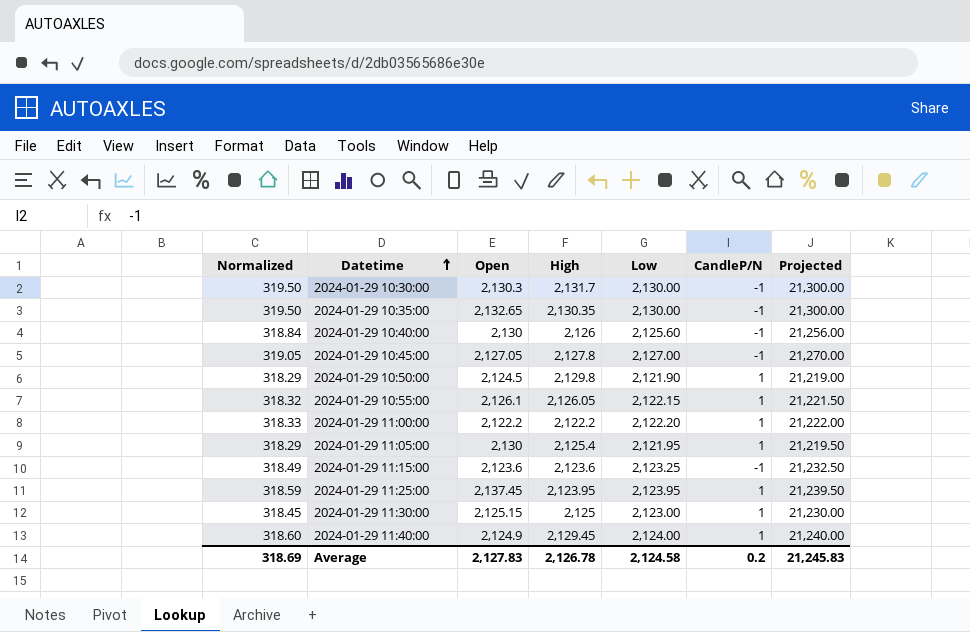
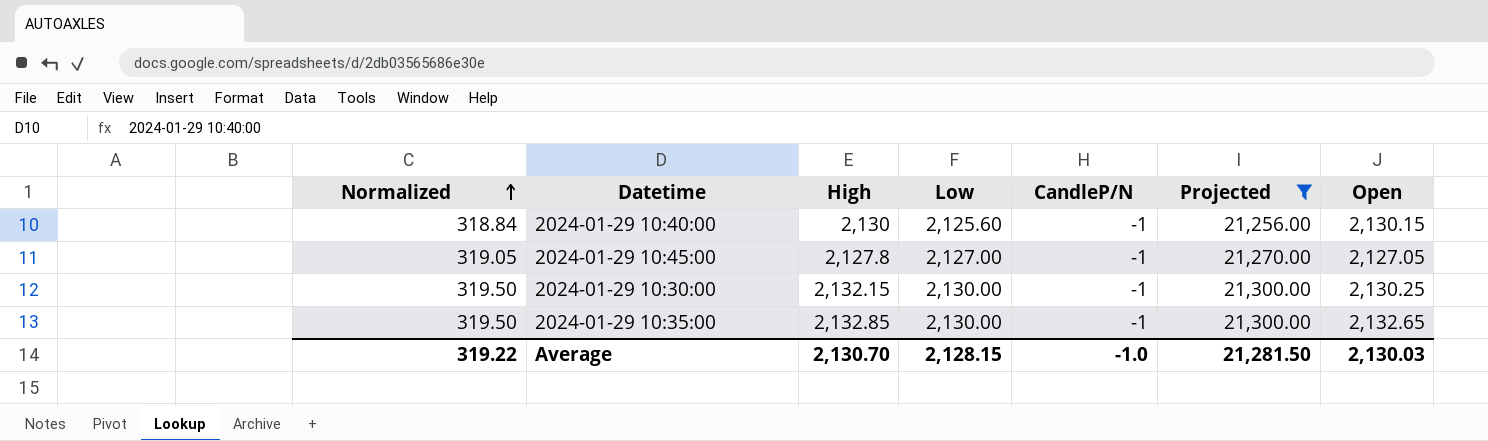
filter: none -> Projected >= 21,256.00
row order: Datetime ascending -> Normalized ascending
column Open | position: 3 -> 7
2024-01-29 10:40:00 | High: 2,126 -> 2,130
2024-01-29 10:40:00 | Open: 2,130 -> 2,130.15
2024-01-29 10:30:00 | High: 2,131.7 -> 2,132.15
2024-01-29 10:30:00 | Open: 2,130.3 -> 2,130.25
2024-01-29 10:35:00 | High: 2,130.35 -> 2,132.85
Average | Normalized: 318.69 -> 319.22
Average | High: 2,126.78 -> 2,130.70
Average | Low: 2,124.58 -> 2,128.15
Average | CandleP/N: 0.2 -> -1.0
Average | Projected: 21,245.83 -> 21,281.50
Average | Open: 2,127.83 -> 2,130.03

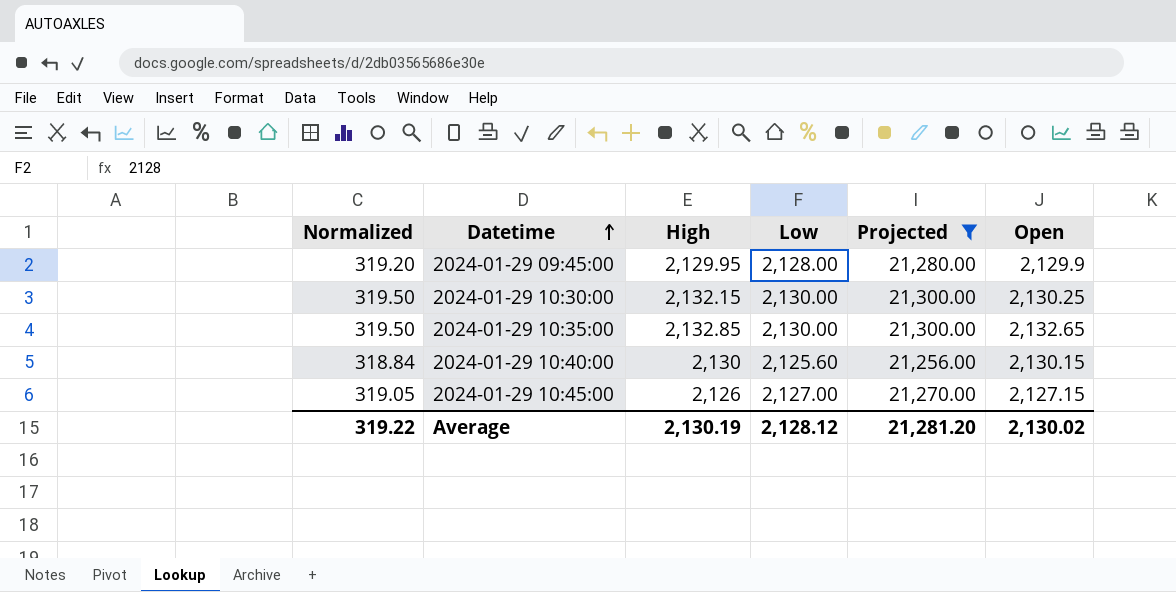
row order: Normalized ascending -> Datetime ascending
column CandleP/N | position: 5 -> none
row 2024-01-29 09:45:00: none -> 319.20 | 2,129.95 | 2,128.00 | 21,280.00 | 2,129.9
2024-01-29 10:45:00 | High: 2,127.8 -> 2,126
2024-01-29 10:45:00 | Open: 2,127.05 -> 2,127.15
Average | High: 2,130.70 -> 2,130.19
Average | Low: 2,128.15 -> 2,128.12
Average | Projected: 21,281.50 -> 21,281.20
Average | Open: 2,130.03 -> 2,130.02

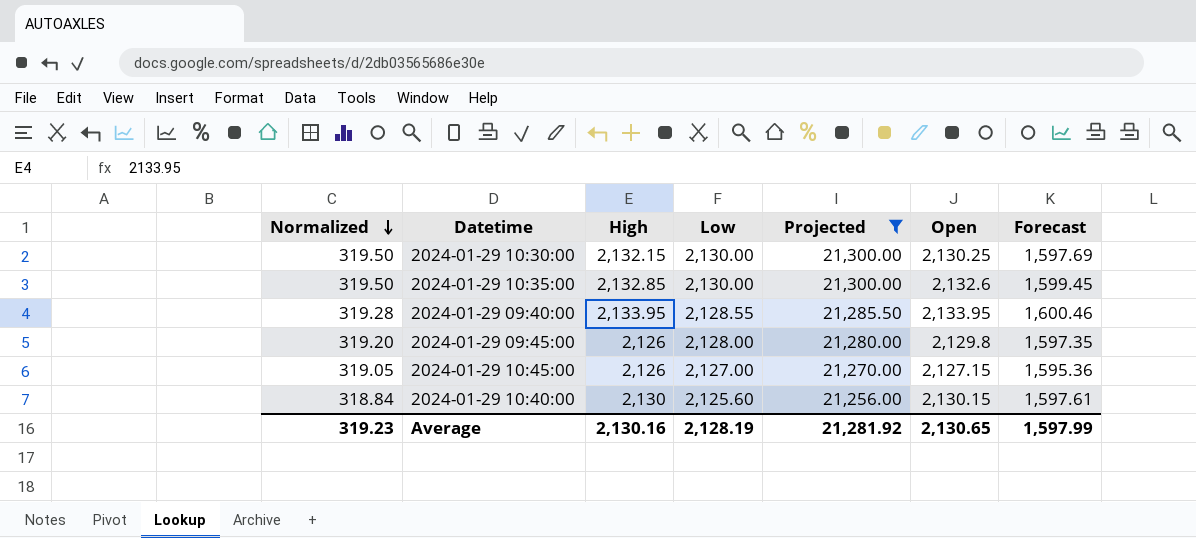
row order: Datetime ascending -> Normalized descending
column Forecast | formula: none -> [Open] * 0.75
2024-01-29 10:35:00 | Open: 2,132.65 -> 2,132.6
row 2024-01-29 09:40:00: none -> 319.28 | 2,133.95 | 2,128.55 | 21,285.50 | 2,133.95 | 1,600.46
2024-01-29 09:45:00 | High: 2,129.95 -> 2,126
2024-01-29 09:45:00 | Open: 2,129.9 -> 2,129.8
Average | Normalized: 319.22 -> 319.23
Average | High: 2,130.19 -> 2,130.16
Average | Low: 2,128.12 -> 2,128.19
Average | Projected: 21,281.20 -> 21,281.92
Average | Open: 2,130.02 -> 2,130.65

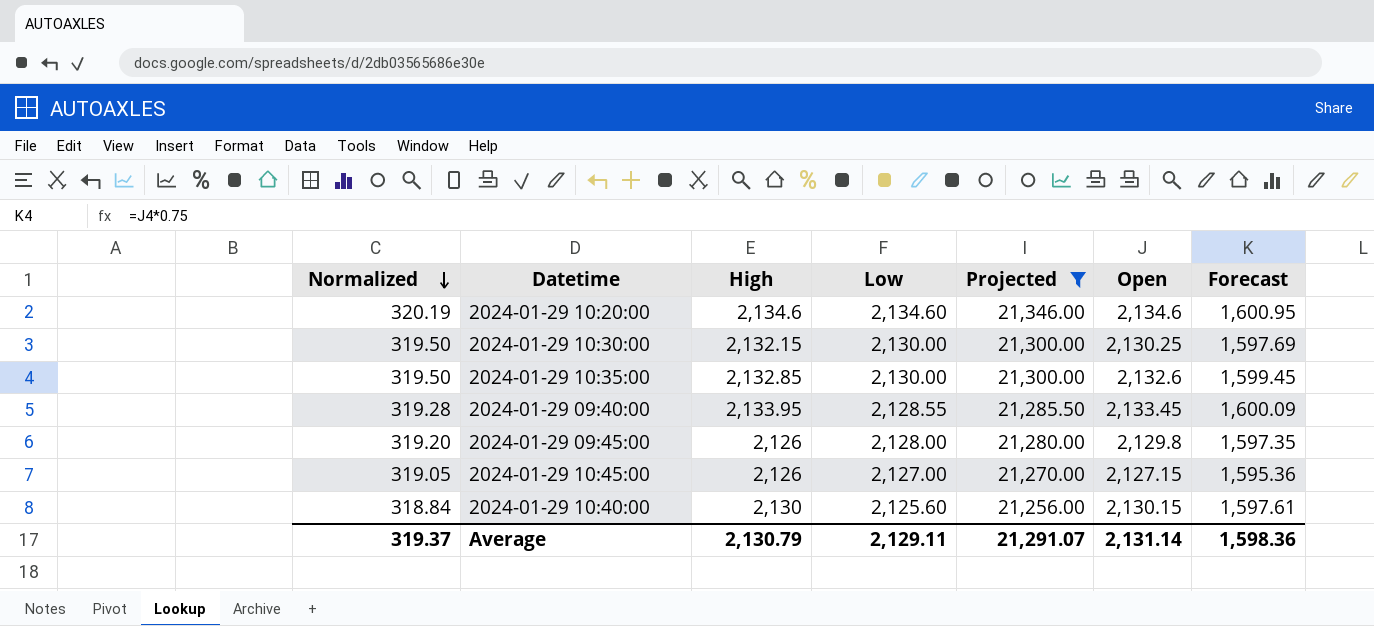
row 2024-01-29 10:20:00: none -> 320.19 | 2,134.6 | 2,134.60 | 21,346.00 | 2,134.6 | 1,600.95
2024-01-29 09:40:00 | Open: 2,133.95 -> 2,133.45
2024-01-29 09:40:00 | Forecast: 1,600.46 -> 1,600.09
Average | Normalized: 319.23 -> 319.37
Average | High: 2,130.16 -> 2,130.79
Average | Low: 2,128.19 -> 2,129.11
Average | Projected: 21,281.92 -> 21,291.07
Average | Open: 2,130.65 -> 2,131.14
Average | Forecast: 1,597.99 -> 1,598.36

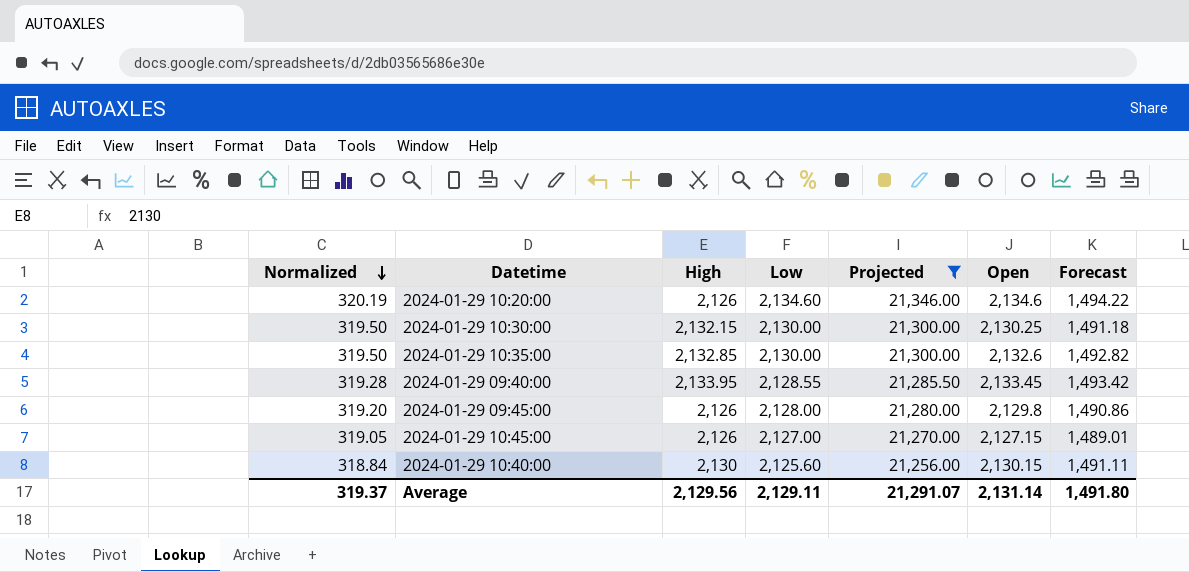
column Forecast | formula: [Open] * 0.75 -> [Open] * 0.7
2024-01-29 10:20:00 | High: 2,134.6 -> 2,126
Average | High: 2,130.79 -> 2,129.56
Average | Forecast: 1,598.36 -> 1,491.80

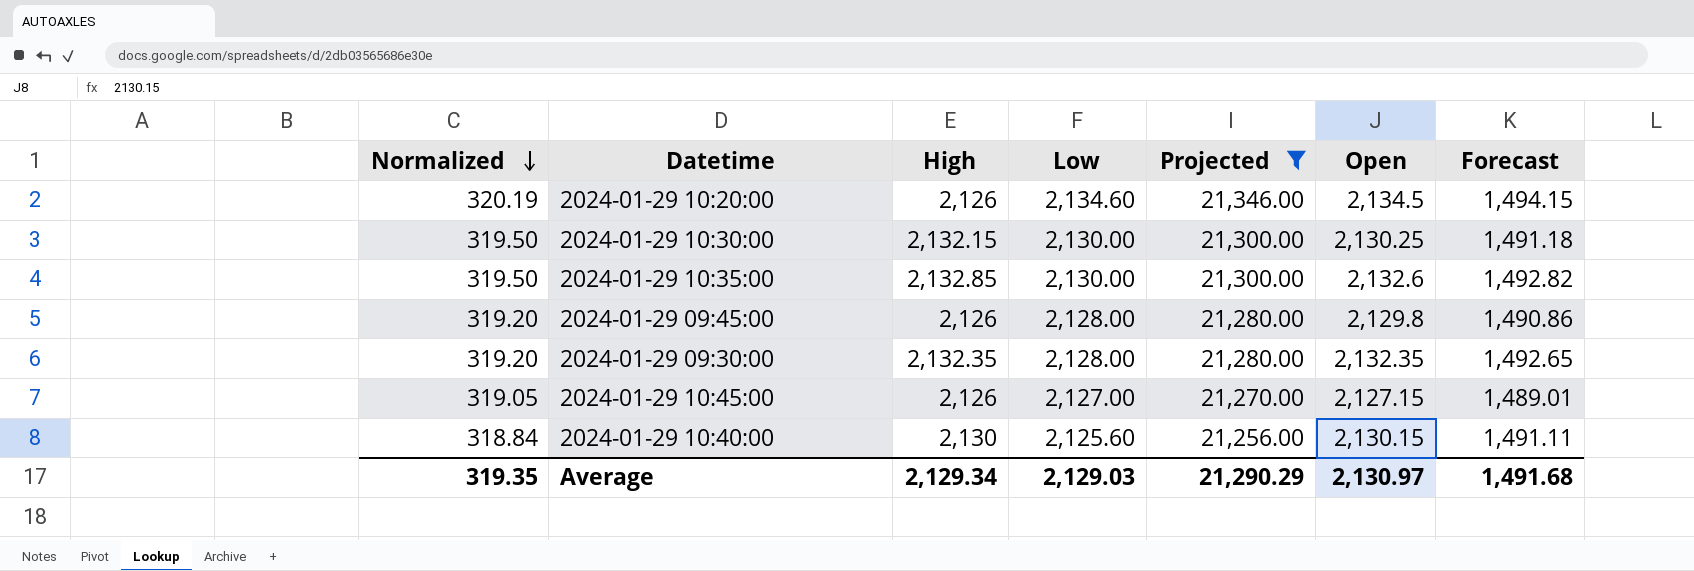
row 2024-01-29 09:40:00: 319.28 | 2,133.95 | 2,128.55 | 21,285.50 | 2,133.45 | 1,493.42 -> none
2024-01-29 10:20:00 | Open: 2,134.6 -> 2,134.5
2024-01-29 10:20:00 | Forecast: 1,494.22 -> 1,494.15
row 2024-01-29 09:30:00: none -> 319.20 | 2,132.35 | 2,128.00 | 21,280.00 | 2,132.35 | 1,492.65
Average | Normalized: 319.37 -> 319.35
Average | High: 2,129.56 -> 2,129.34
Average | Low: 2,129.11 -> 2,129.03
Average | Projected: 21,291.07 -> 21,290.29
Average | Open: 2,131.14 -> 2,130.97
Average | Forecast: 1,491.80 -> 1,491.68

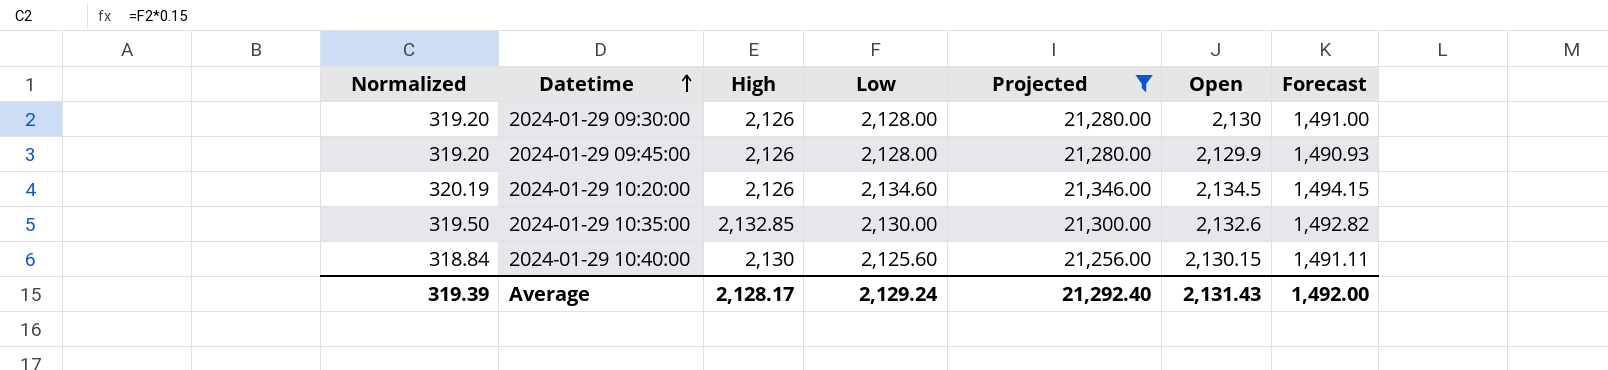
row order: Normalized descending -> Datetime ascending
row 2024-01-29 10:30:00: 319.50 | 2,132.15 | 2,130.00 | 21,300.00 | 2,130.25 | 1,491.18 -> none
row 2024-01-29 10:45:00: 319.05 | 2,126 | 2,127.00 | 21,270.00 | 2,127.15 | 1,489.01 -> none
2024-01-29 09:30:00 | High: 2,132.35 -> 2,126
2024-01-29 09:30:00 | Open: 2,132.35 -> 2,130
2024-01-29 09:30:00 | Forecast: 1,492.65 -> 1,491.00
2024-01-29 09:45:00 | Open: 2,129.8 -> 2,129.9
2024-01-29 09:45:00 | Forecast: 1,490.86 -> 1,490.93
Average | Normalized: 319.35 -> 319.39
Average | High: 2,129.34 -> 2,128.17
Average | Low: 2,129.03 -> 2,129.24
Average | Projected: 21,290.29 -> 21,292.40
Average | Open: 2,130.97 -> 2,131.43
Average | Forecast: 1,491.68 -> 1,492.00

